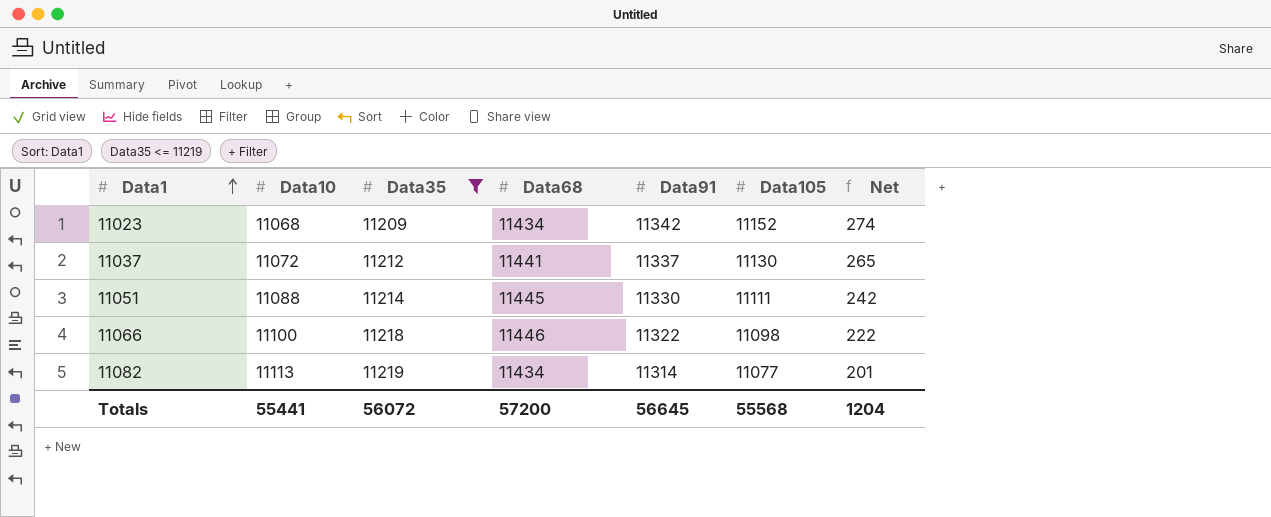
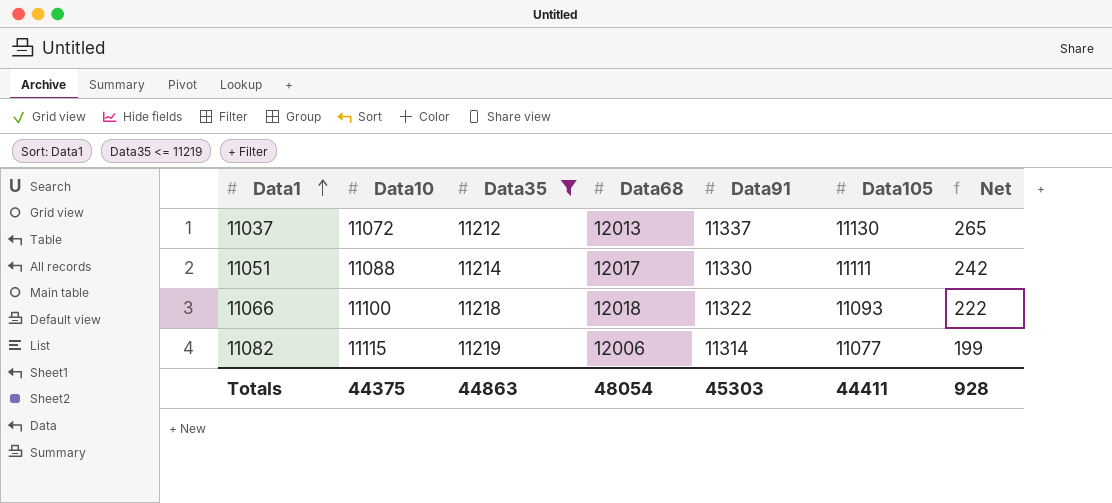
row 11023: 11068 | 11209 | 11434 | 11342 | 11152 | 274 -> none
11037 | Data68: 11441 -> 12013
11051 | Data68: 11445 -> 12017
11066 | Data68: 11446 -> 12018
11066 | Data105: 11098 -> 11093
11082 | Data10: 11113 -> 11115
11082 | Data68: 11434 -> 12006
11082 | Net: 201 -> 199
Totals | Data10: 55441 -> 44375
Totals | Data35: 56072 -> 44863
Totals | Data68: 57200 -> 48054
Totals | Data91: 56645 -> 45303
Totals | Data105: 55568 -> 44411
Totals | Net: 1204 -> 928

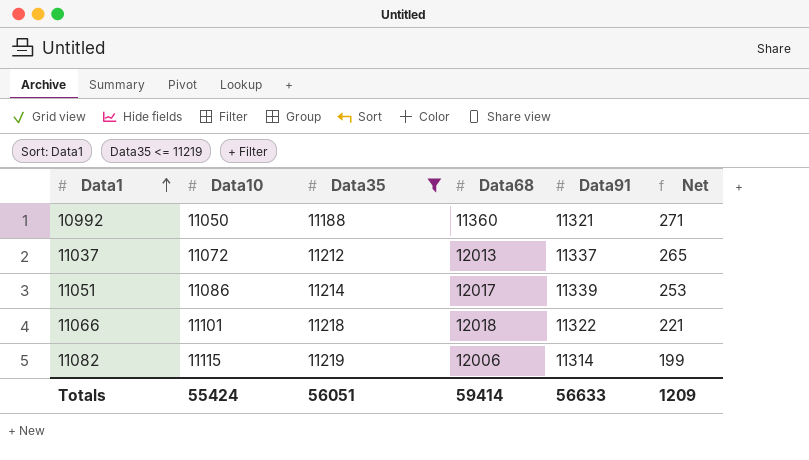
column Data105 | position: 6 -> none
row 10992: none -> 11050 | 11188 | 11360 | 11321 | 271
11051 | Data10: 11088 -> 11086
11051 | Data91: 11330 -> 11339
11051 | Net: 242 -> 253
11066 | Data10: 11100 -> 11101
11066 | Net: 222 -> 221
Totals | Data10: 44375 -> 55424
Totals | Data35: 44863 -> 56051
Totals | Data68: 48054 -> 59414
Totals | Data91: 45303 -> 56633
Totals | Net: 928 -> 1209

